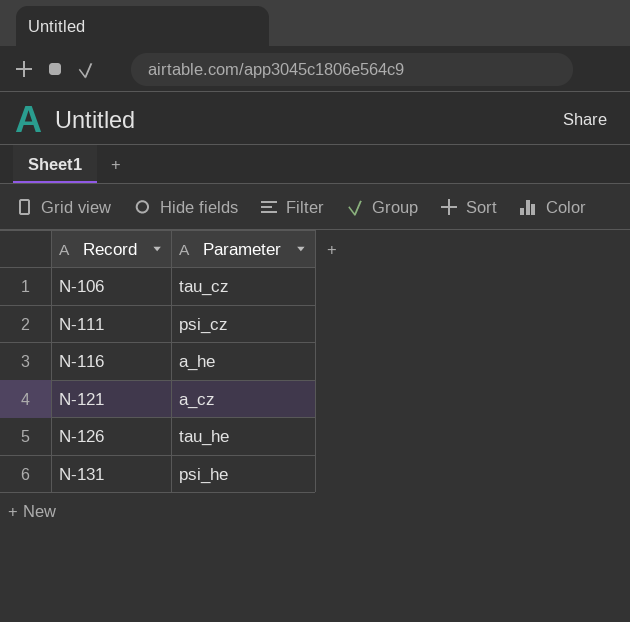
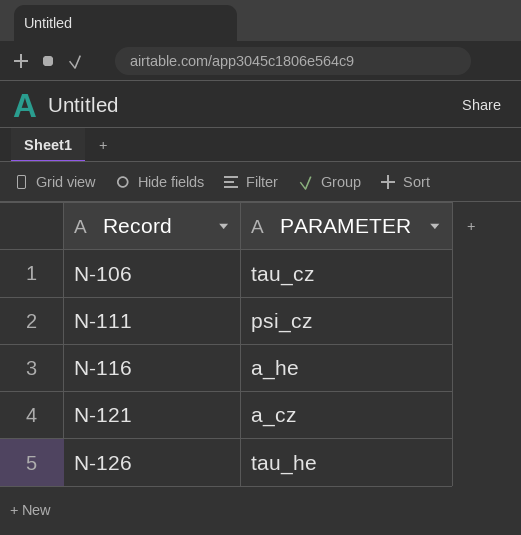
column name: Parameter -> PARAMETER
row N-131: psi_he -> none

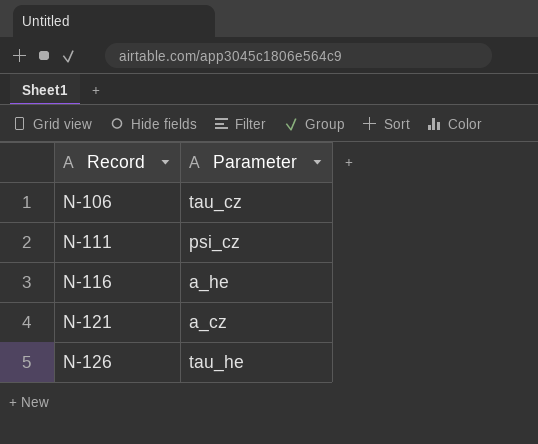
column name: PARAMETER -> Parameter

